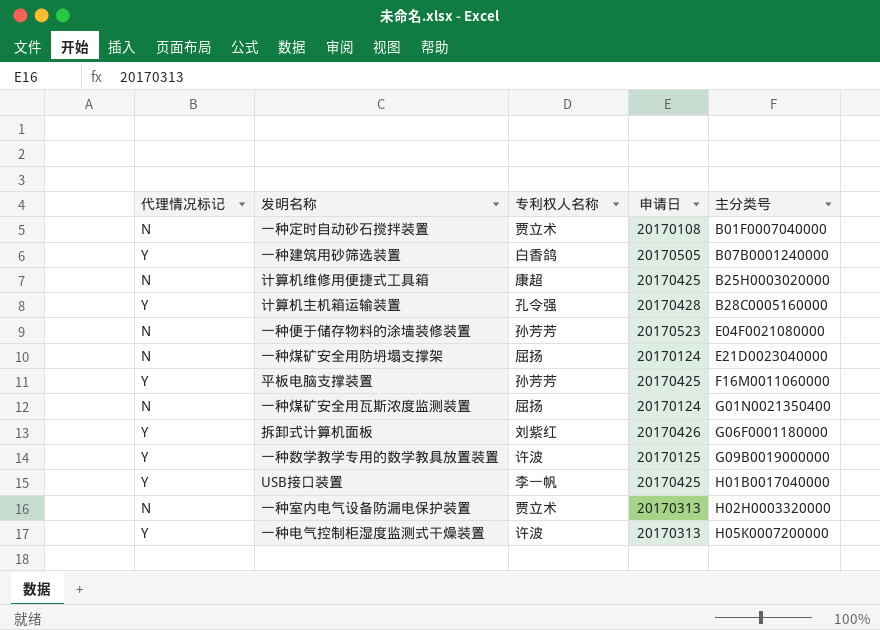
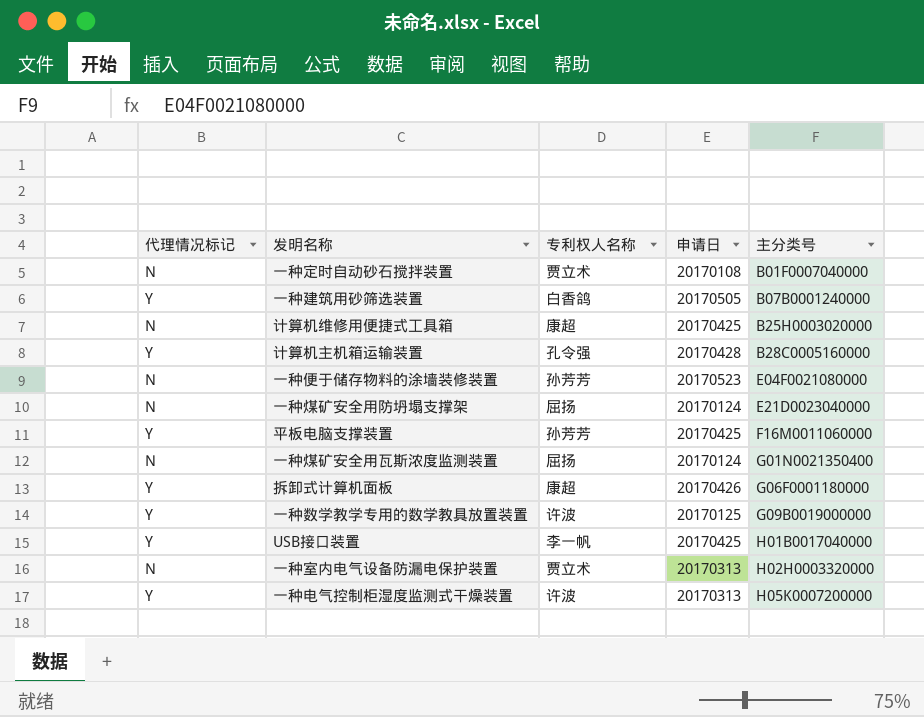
拆卸式计算机面板 | 专利权人名称: 刘紫红 -> 康超

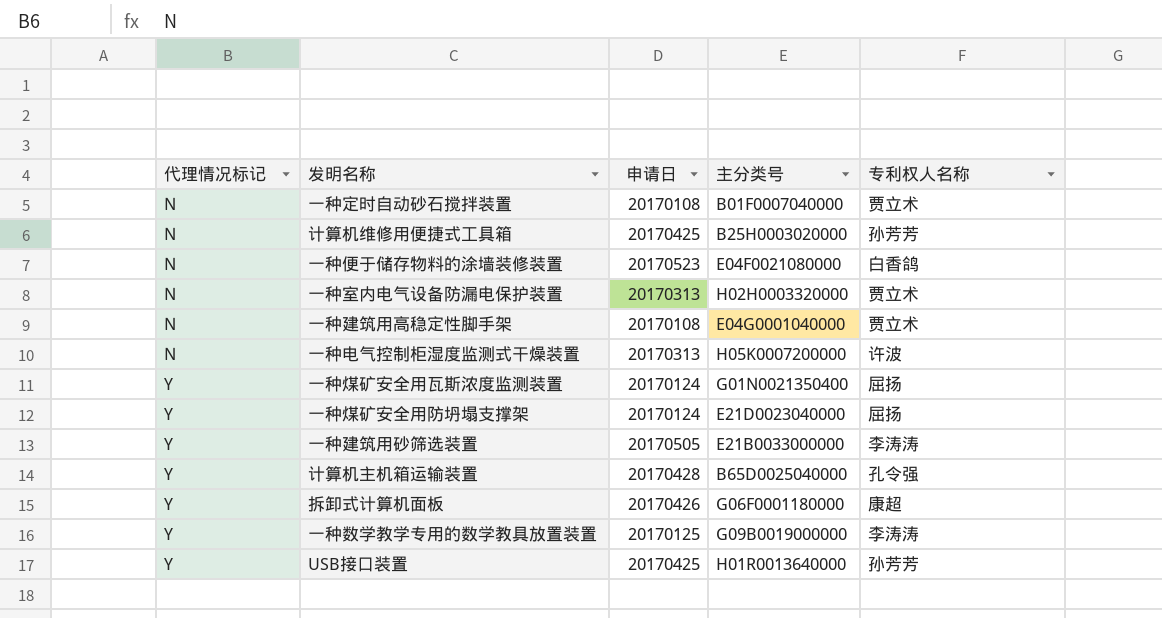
row order: 主分类号 ascending -> 代理情况标记 ascending
column 专利权人名称 | position: 3 -> 5
row 平板电脑支撑装置: Y | 孙芳芳 | 20170425 | F16M0011060000 -> none
计算机维修用便捷式工具箱 | 专利权人名称: 康超 -> 孙芳芳
一种便于储存物料的涂墙装修装置 | 专利权人名称: 孙芳芳 -> 白香鸽
row 一种建筑用高稳定性脚手架: none -> N | 20170108 | E04G0001040000 | 贾立术
一种电气控制柜湿度监测式干燥装置 | 代理情况标记: Y -> N
一种煤矿安全用瓦斯浓度监测装置 | 代理情况标记: N -> Y
一种煤矿安全用防坍塌支撑架 | 代理情况标记: N -> Y
一种建筑用砂筛选装置 | 主分类号: B07B0001240000 -> E21B0033000000
一种建筑用砂筛选装置 | 专利权人名称: 白香鸽 -> 李涛涛
计算机主机箱运输装置 | 主分类号: B28C0005160000 -> B65D0025040000
一种数学教学专用的数学教具放置装置 | 专利权人名称: 许波 -> 李涛涛
USB接口装置 | 主分类号: H01B0017040000 -> H01R0013640000
USB接口装置 | 专利权人名称: 李一帆 -> 孙芳芳

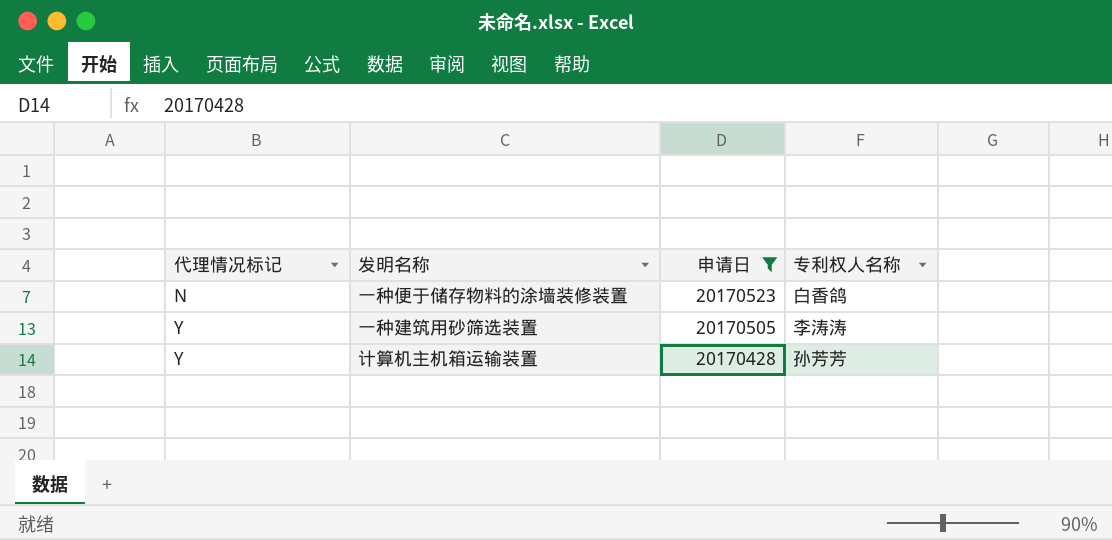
filter: none -> 申请日 >= 20170428
column 主分类号 | position: 4 -> none
计算机主机箱运输装置 | 专利权人名称: 孔令强 -> 孙芳芳

